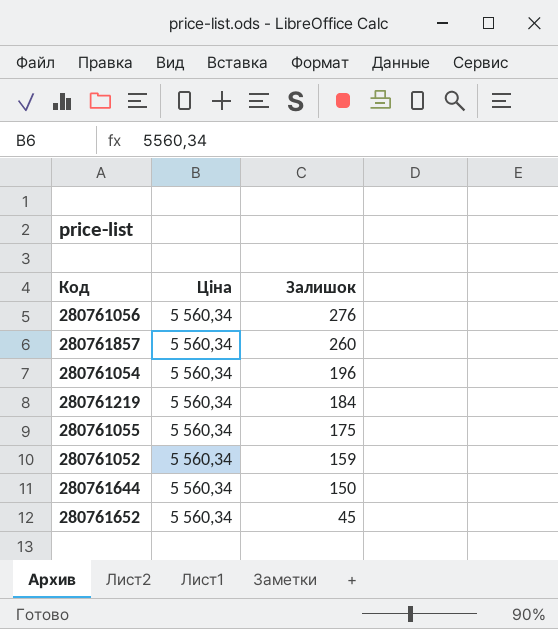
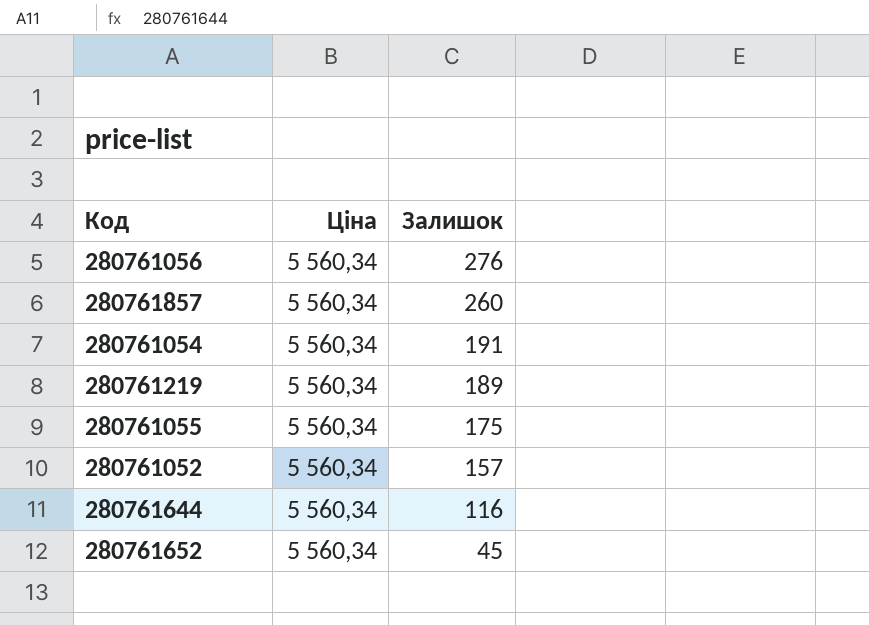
280761054 | Залишок: 196 -> 191
280761219 | Залишок: 184 -> 189
280761052 | Залишок: 159 -> 157
280761644 | Залишок: 150 -> 116

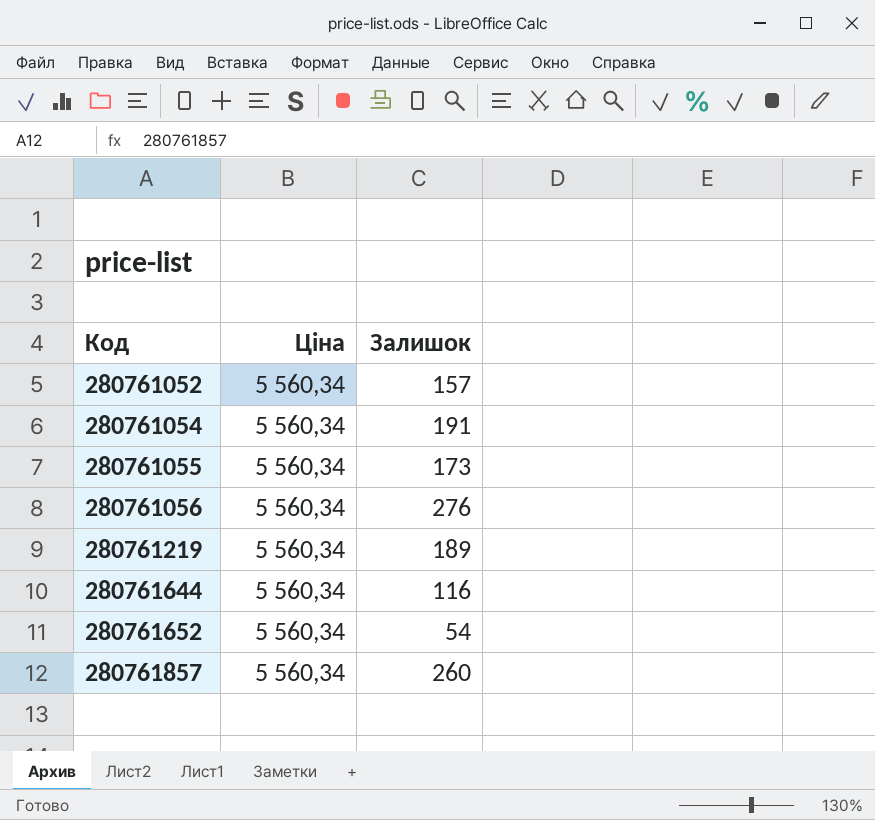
row order: Залишок descending -> Код ascending
280761055 | Залишок: 175 -> 173
280761652 | Залишок: 45 -> 54

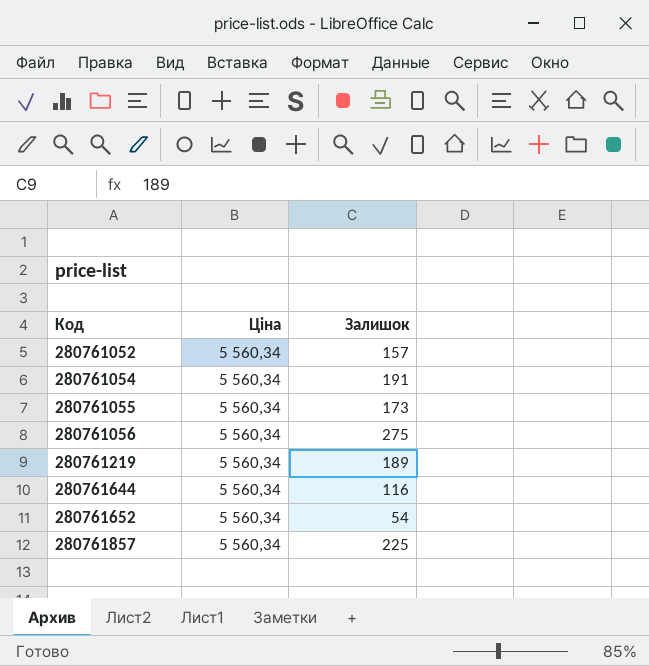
280761056 | Залишок: 276 -> 275
280761857 | Залишок: 260 -> 225

